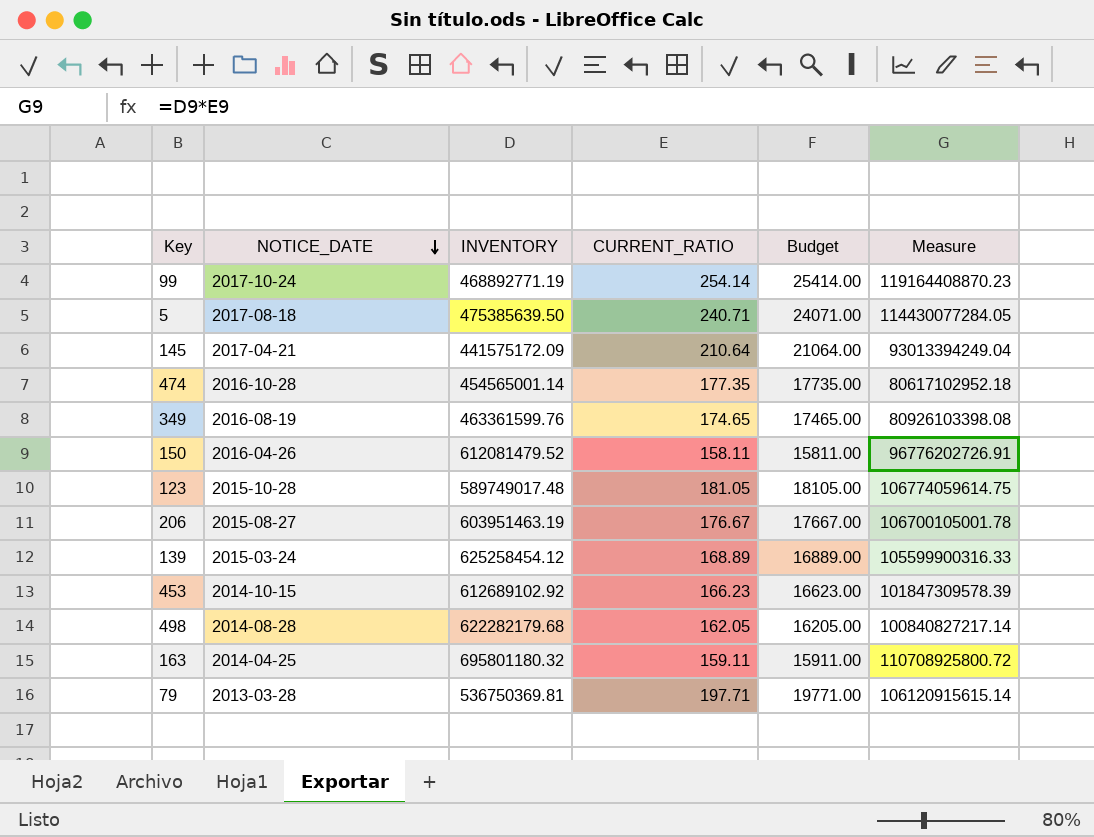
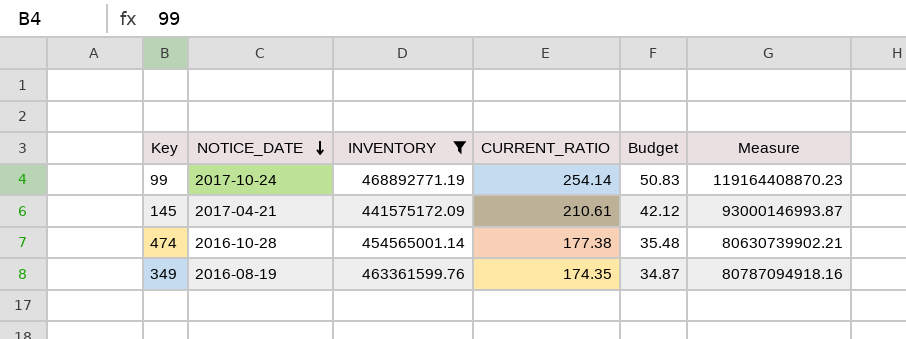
filter: none -> INVENTORY <= 468892771.19
column Budget | formula: [CURRENT_RATIO] * 100 -> [CURRENT_RATIO] * 0.2
145 | CURRENT_RATIO: 210.64 -> 210.61
145 | Measure: 93013394249.04 -> 93000146993.87
474 | CURRENT_RATIO: 177.35 -> 177.38
474 | Measure: 80617102952.18 -> 80630739902.21
349 | CURRENT_RATIO: 174.65 -> 174.35
349 | Measure: 80926103398.08 -> 80787094918.16

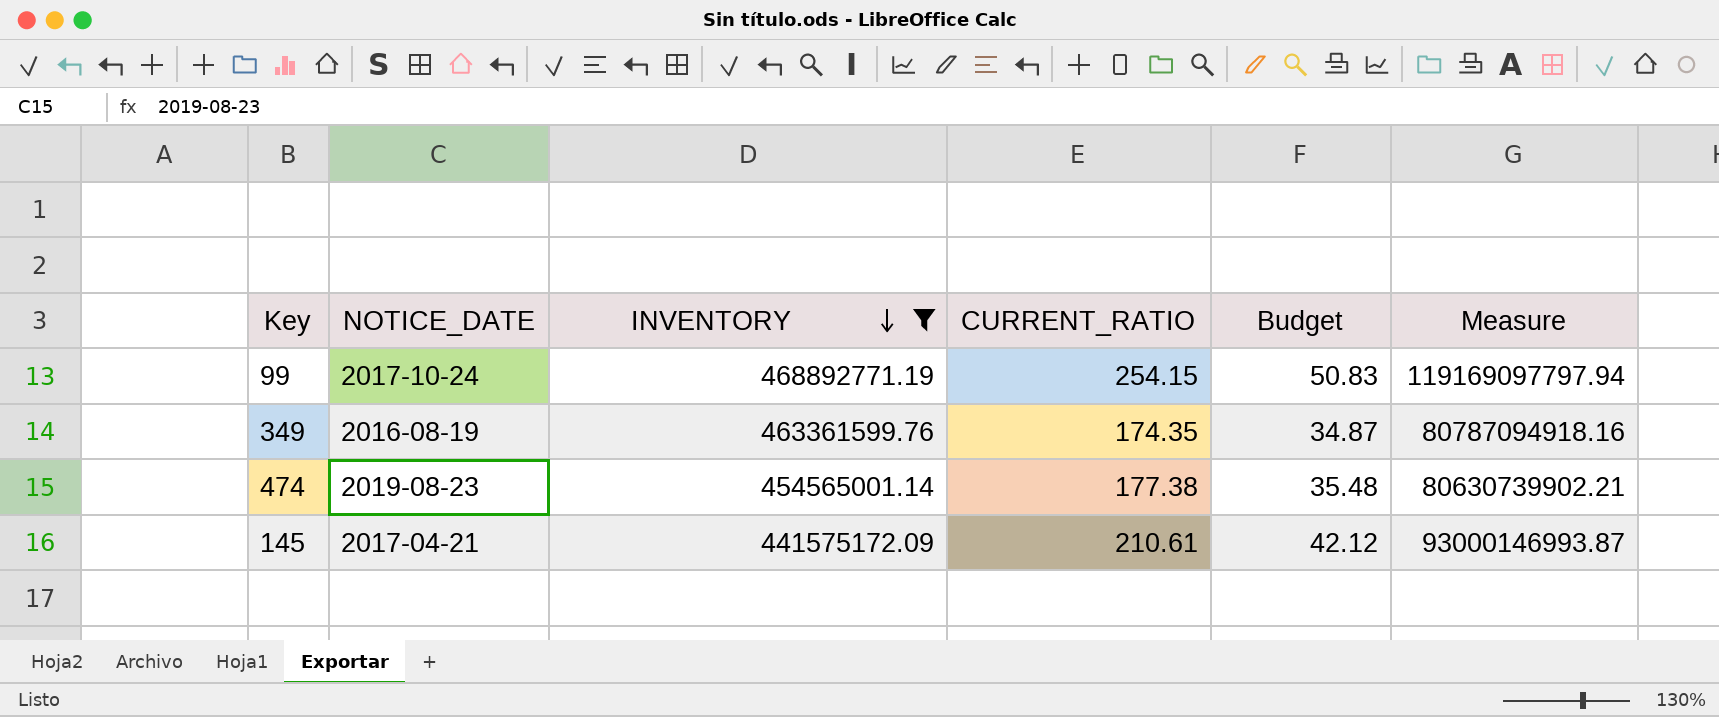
row order: NOTICE_DATE descending -> INVENTORY descending
99 | CURRENT_RATIO: 254.14 -> 254.15
99 | Measure: 119164408870.23 -> 119169097797.94
474 | NOTICE_DATE: 2016-10-28 -> 2019-08-23

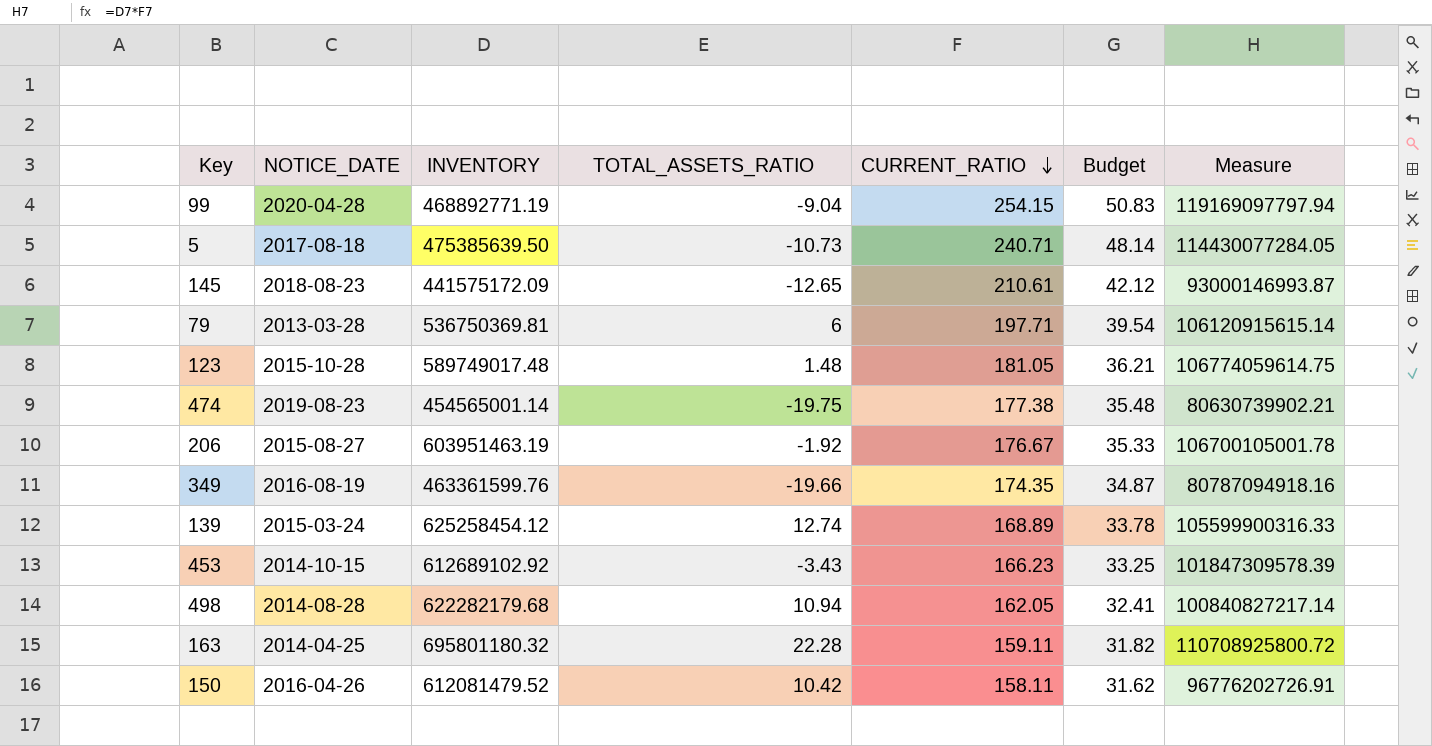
filter: INVENTORY <= 468892771.19 -> none
row order: INVENTORY descending -> CURRENT_RATIO descending
column TOTAL_ASSETS_RATIO | position: none -> 4
99 | NOTICE_DATE: 2017-10-24 -> 2020-04-28
145 | NOTICE_DATE: 2017-04-21 -> 2018-08-23

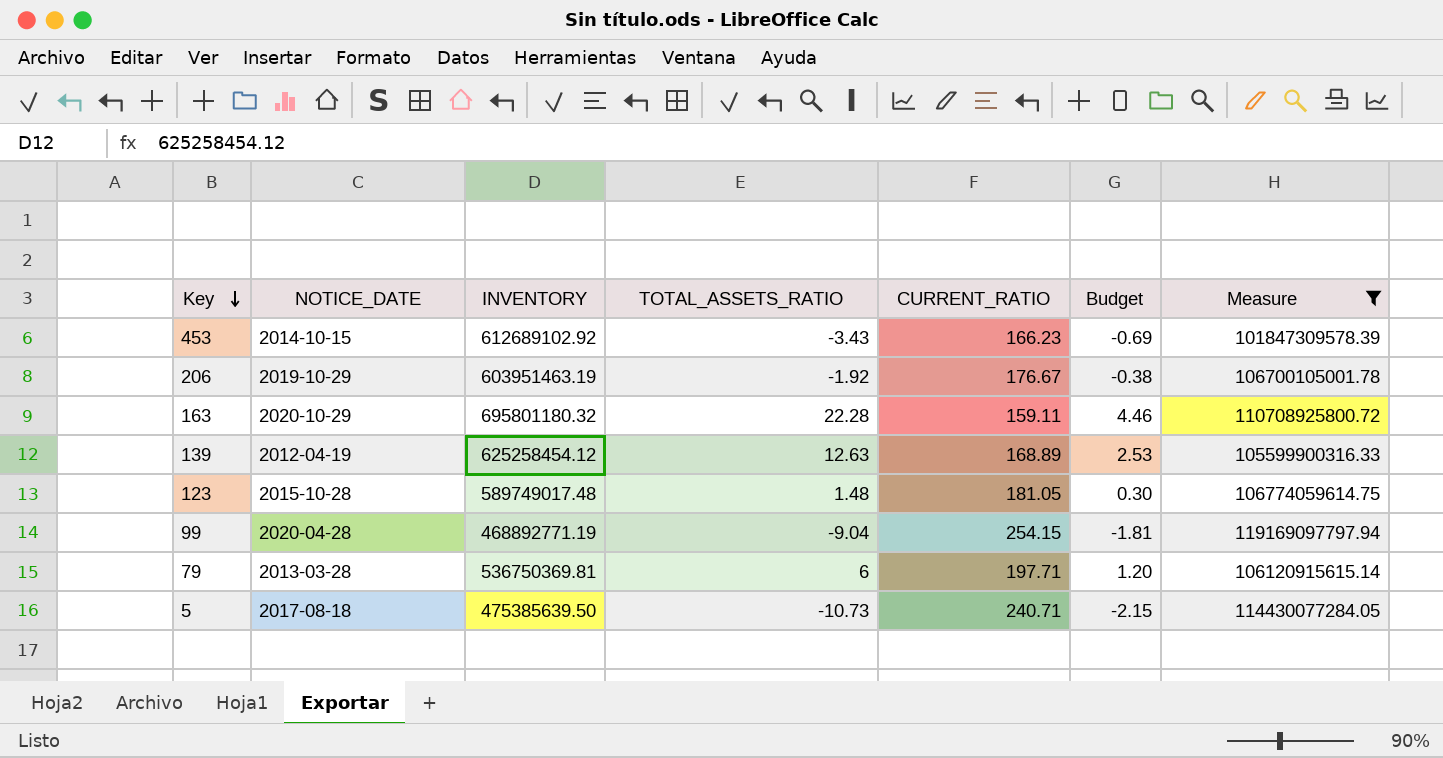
filter: none -> Measure >= 101847309578.39
row order: CURRENT_RATIO descending -> Key descending
column Budget | formula: [CURRENT_RATIO] * 0.2 -> [TOTAL_ASSETS_RATIO] * 0.2
206 | NOTICE_DATE: 2015-08-27 -> 2019-10-29
163 | NOTICE_DATE: 2014-04-25 -> 2020-10-29
139 | NOTICE_DATE: 2015-03-24 -> 2012-04-19
139 | TOTAL_ASSETS_RATIO: 12.74 -> 12.63

